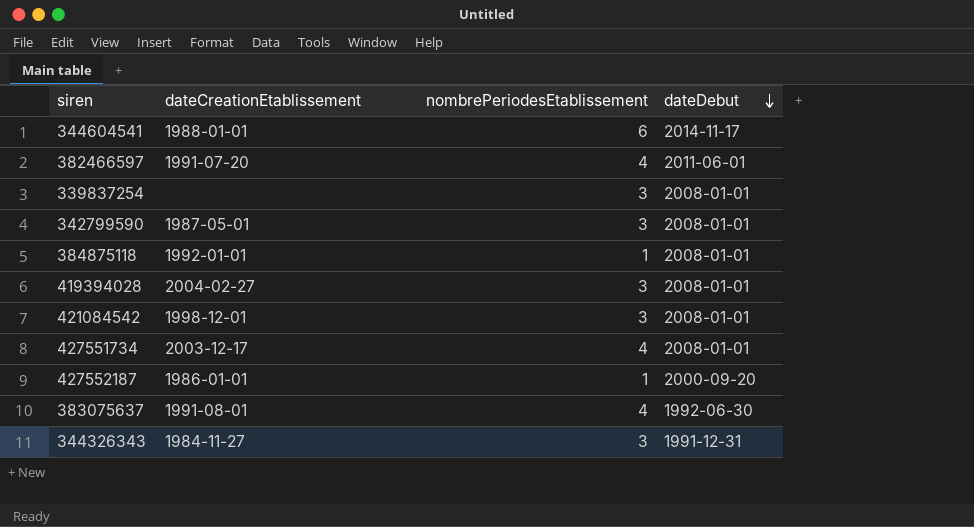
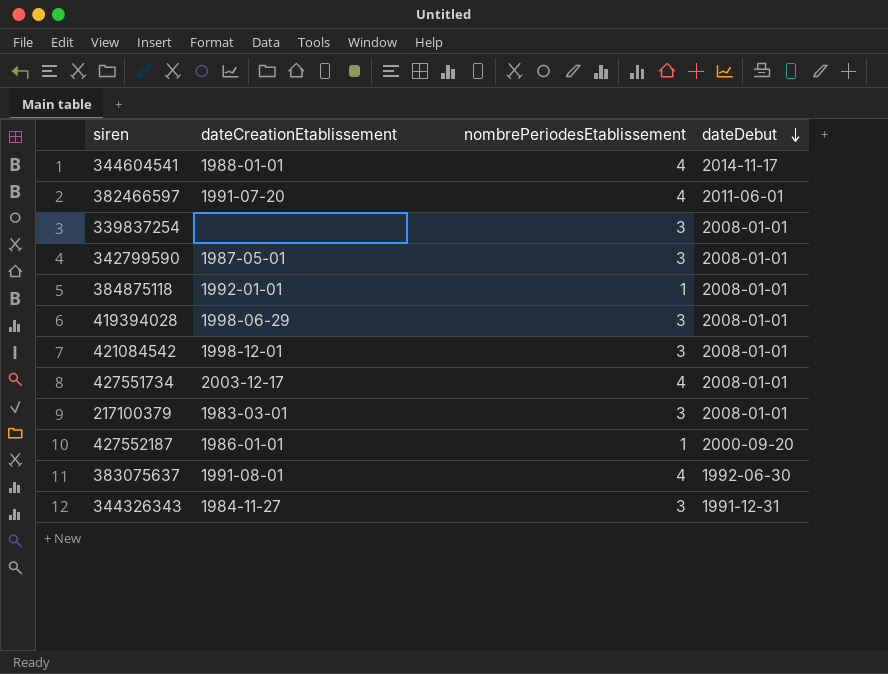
344604541 | nombrePeriodesEtablissement: 6 -> 4
419394028 | dateCreationEtablissement: 2004-02-27 -> 1998-06-29
row 217100379: none -> 1983-03-01 | 3 | 2008-01-01

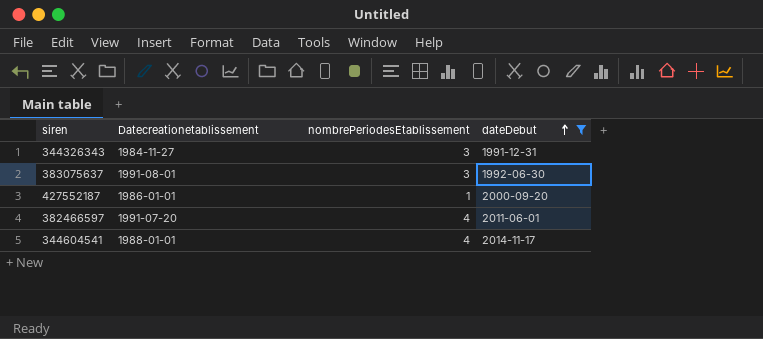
filter: none -> dateDebut != 2008-01-01
row order: dateDebut descending -> dateDebut ascending
column name: dateCreationEtablissement -> Datecreationetablissement
383075637 | nombrePeriodesEtablissement: 4 -> 3

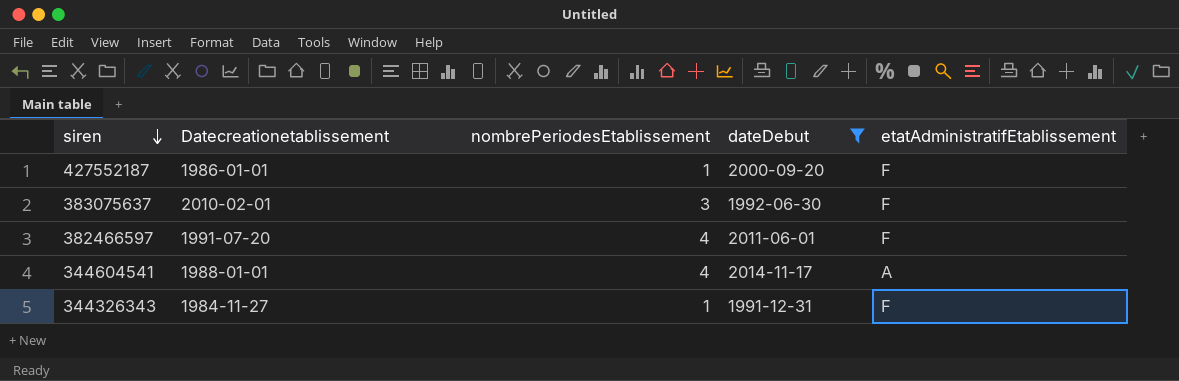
row order: dateDebut ascending -> siren descending
column etatAdministratifEtablissement | position: none -> 5
383075637 | Datecreationetablissement: 1991-08-01 -> 2010-02-01
344326343 | nombrePeriodesEtablissement: 3 -> 1

